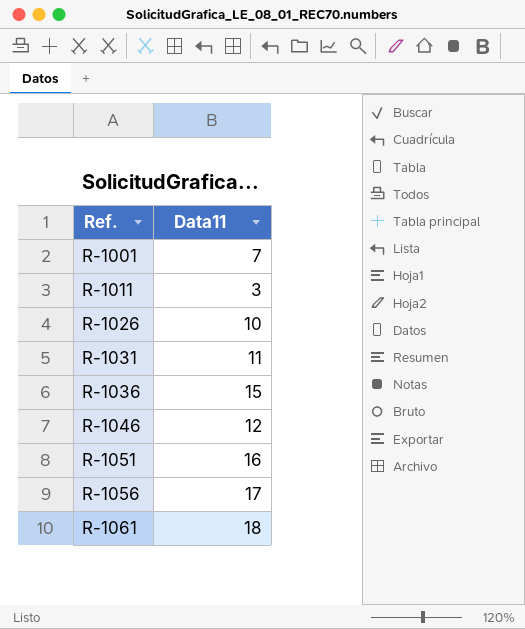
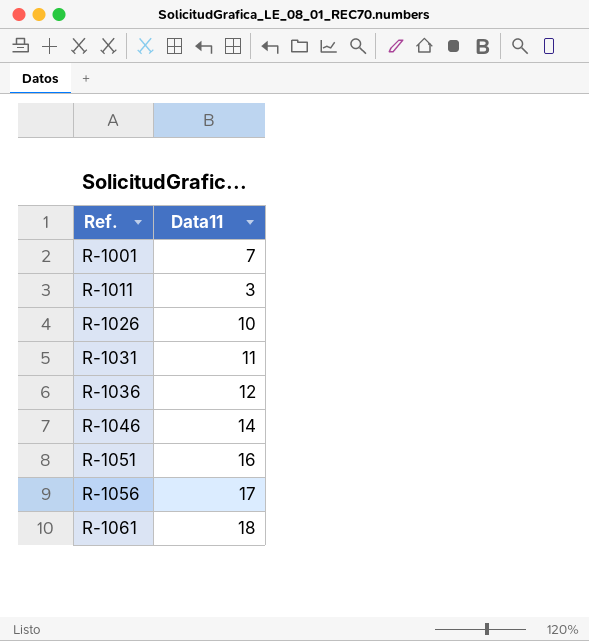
R-1036 | Data11: 15 -> 12
R-1046 | Data11: 12 -> 14

